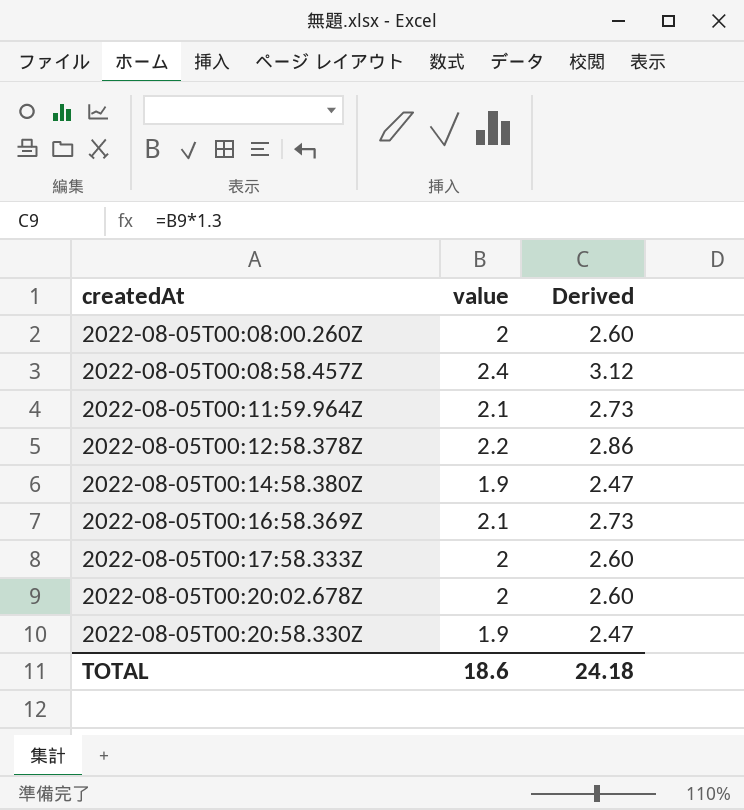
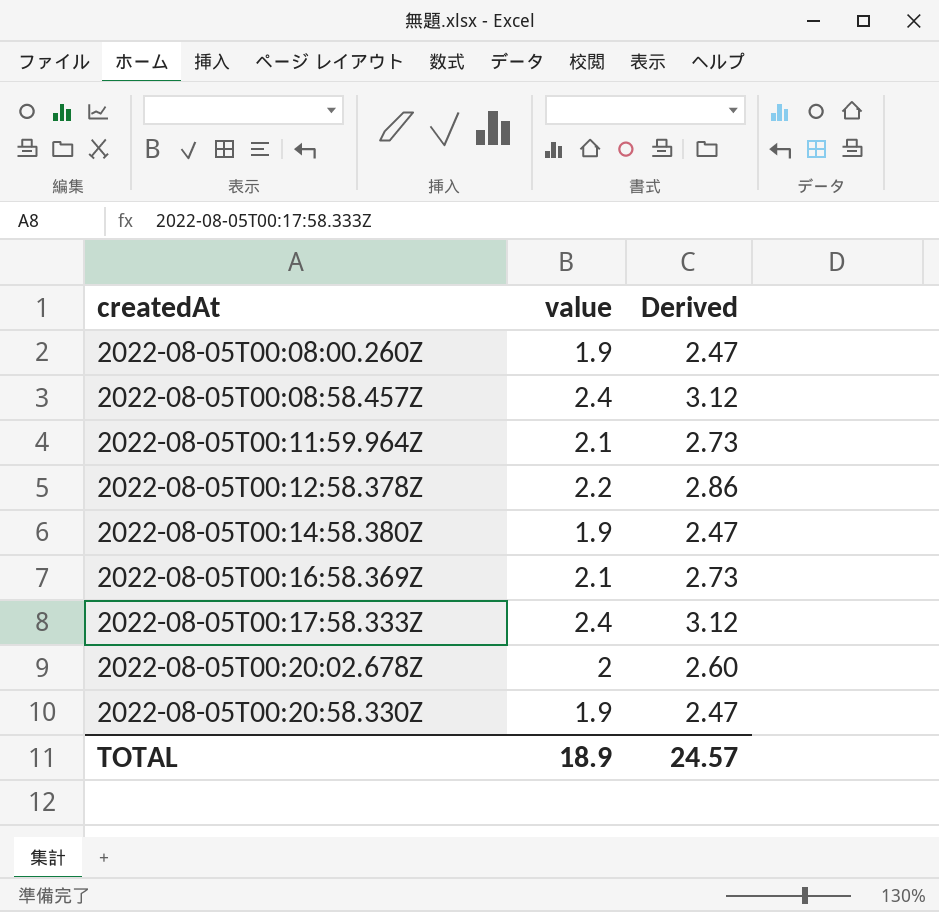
2022-08-05T00:08:00.260Z | value: 2 -> 1.9
2022-08-05T00:08:00.260Z | Derived: 2.60 -> 2.47
2022-08-05T00:17:58.333Z | value: 2 -> 2.4
2022-08-05T00:17:58.333Z | Derived: 2.60 -> 3.12
TOTAL | value: 18.6 -> 18.9
TOTAL | Derived: 24.18 -> 24.57

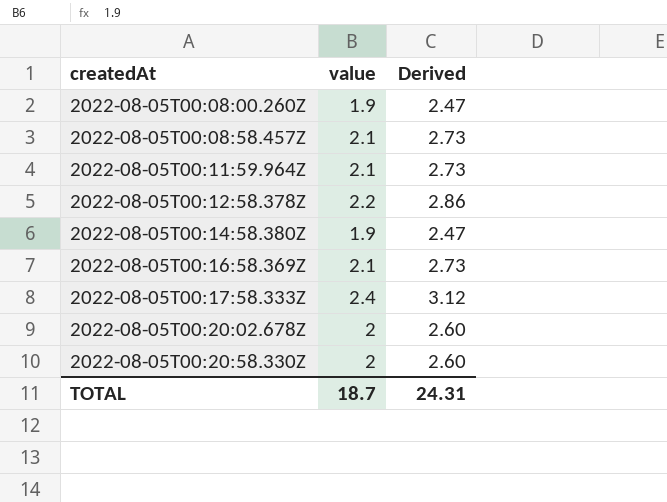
2022-08-05T00:08:58.457Z | value: 2.4 -> 2.1
2022-08-05T00:08:58.457Z | Derived: 3.12 -> 2.73
2022-08-05T00:20:58.330Z | value: 1.9 -> 2
2022-08-05T00:20:58.330Z | Derived: 2.47 -> 2.60
TOTAL | value: 18.9 -> 18.7
TOTAL | Derived: 24.57 -> 24.31

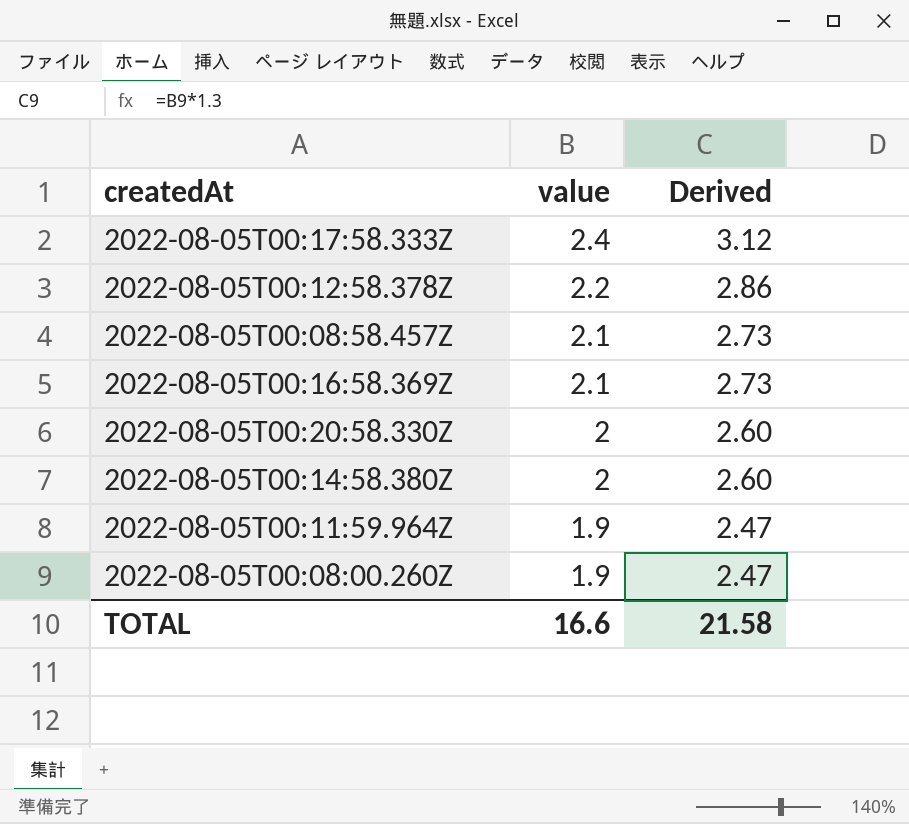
row order: createdAt ascending -> value descending
row 2022-08-05T00:20:02.678Z: 2 | 2.60 -> none
2022-08-05T00:14:58.380Z | value: 1.9 -> 2
2022-08-05T00:14:58.380Z | Derived: 2.47 -> 2.60
2022-08-05T00:11:59.964Z | value: 2.1 -> 1.9
2022-08-05T00:11:59.964Z | Derived: 2.73 -> 2.47
TOTAL | value: 18.7 -> 16.6
TOTAL | Derived: 24.31 -> 21.58

